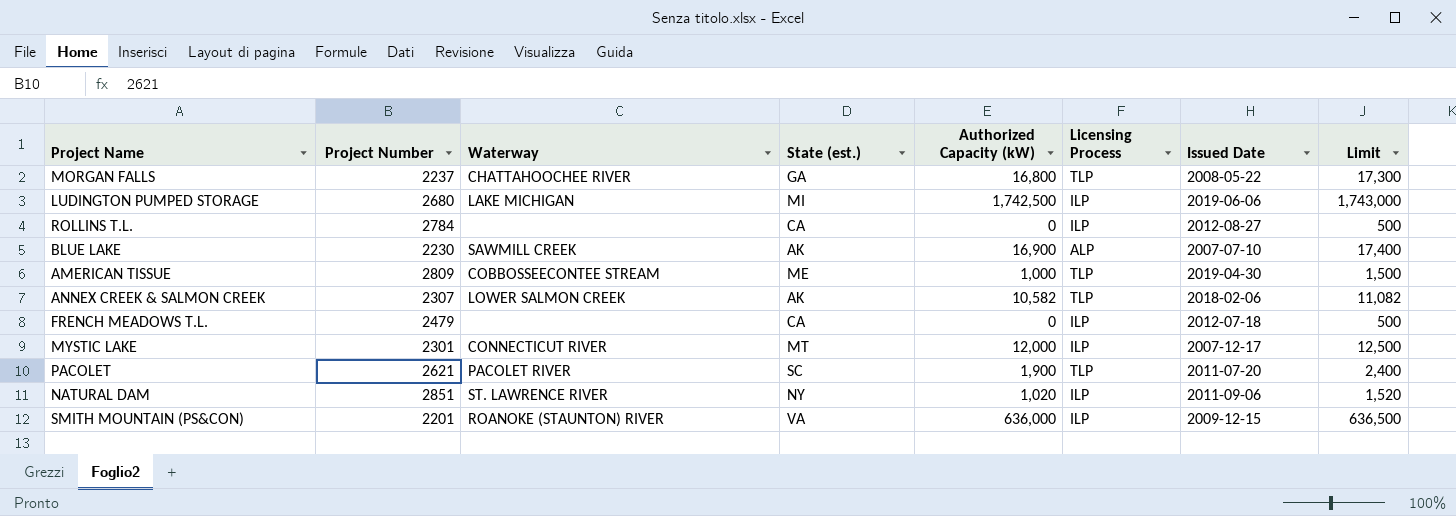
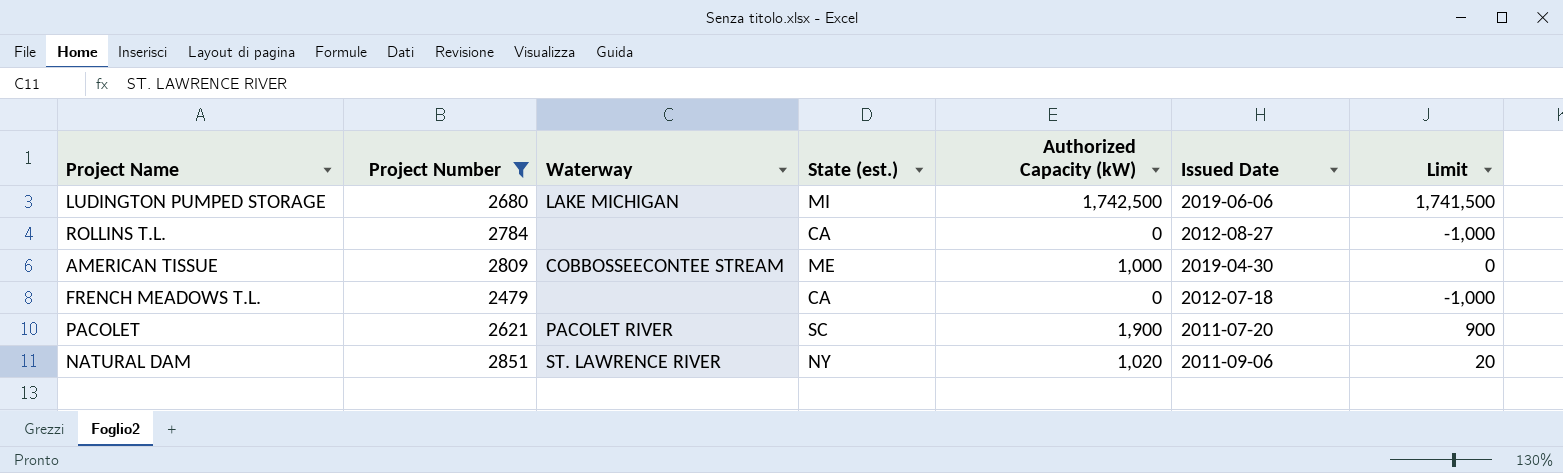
filter: none -> Project Number >= 2479
column Licensing Process | position: 6 -> none
column Limit | formula: [Authorized Capacity (kW)] + 500 -> [Authorized Capacity (kW)] - 1000

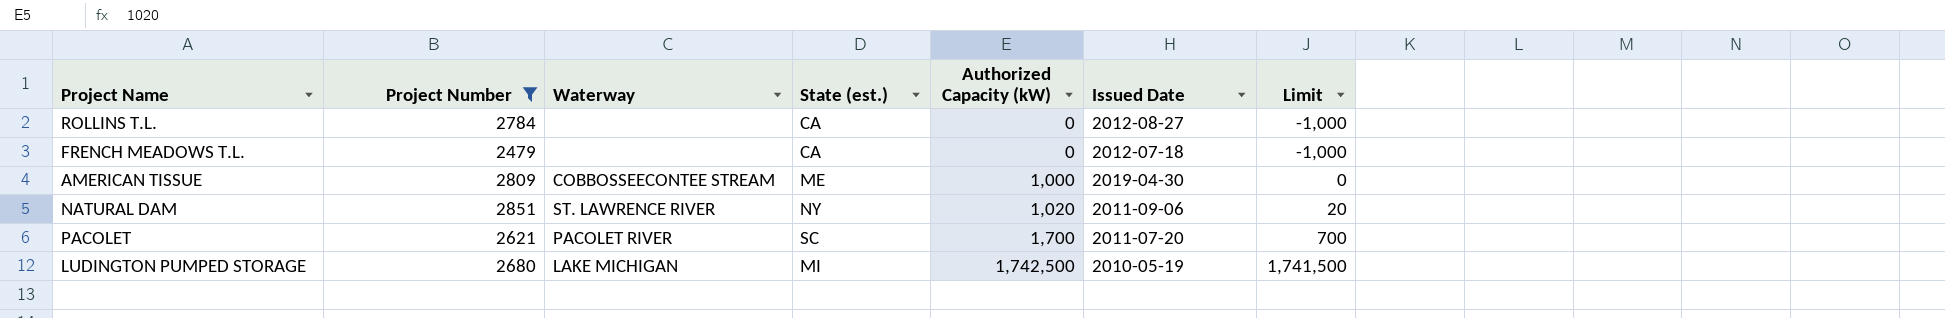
row order: none -> Authorized Capacity (kW) ascending
PACOLET | Authorized Capacity (kW): 1,900 -> 1,700
PACOLET | Limit: 900 -> 700
LUDINGTON PUMPED STORAGE | Issued Date: 2019-06-06 -> 2010-05-19

